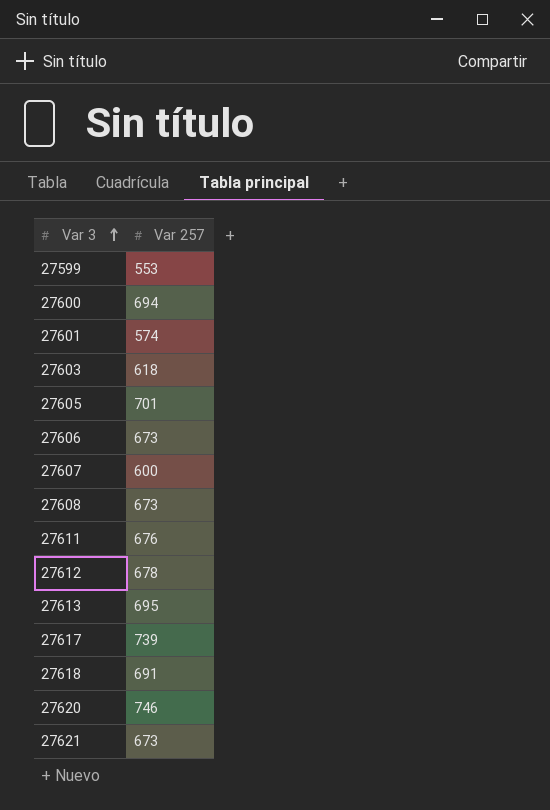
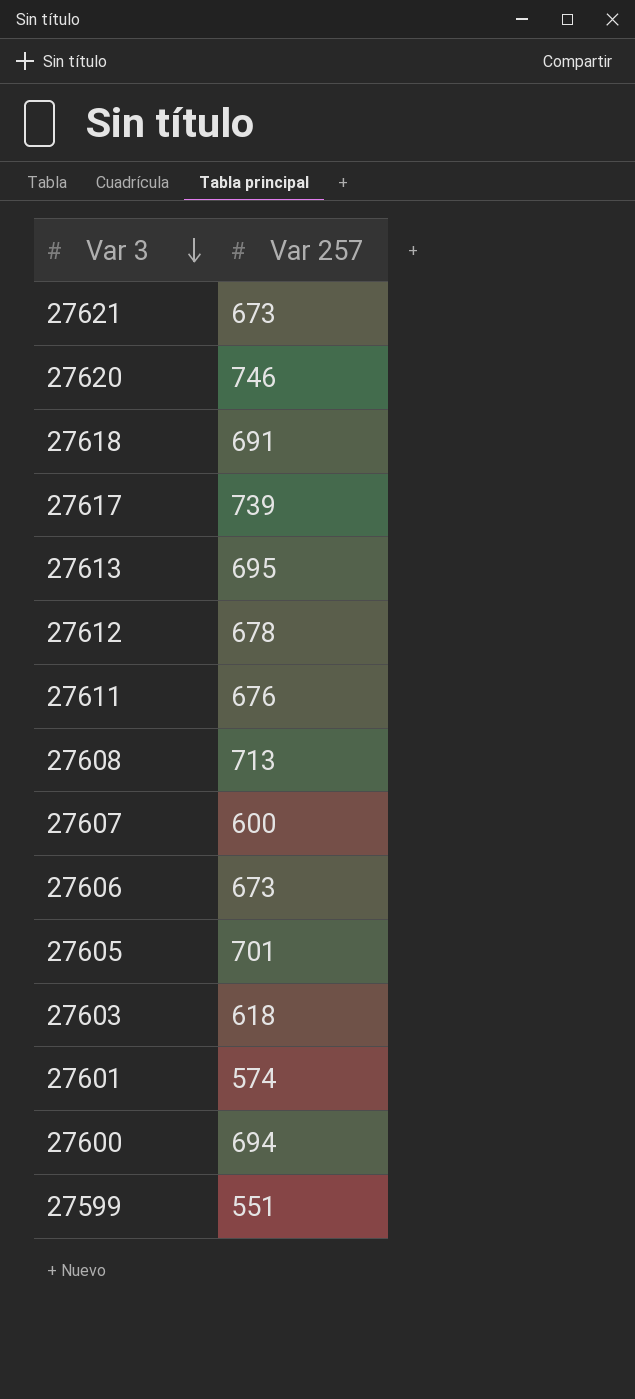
row order: Var 3 ascending -> Var 3 descending
27608 | Var 257: 673 -> 713
27599 | Var 257: 553 -> 551

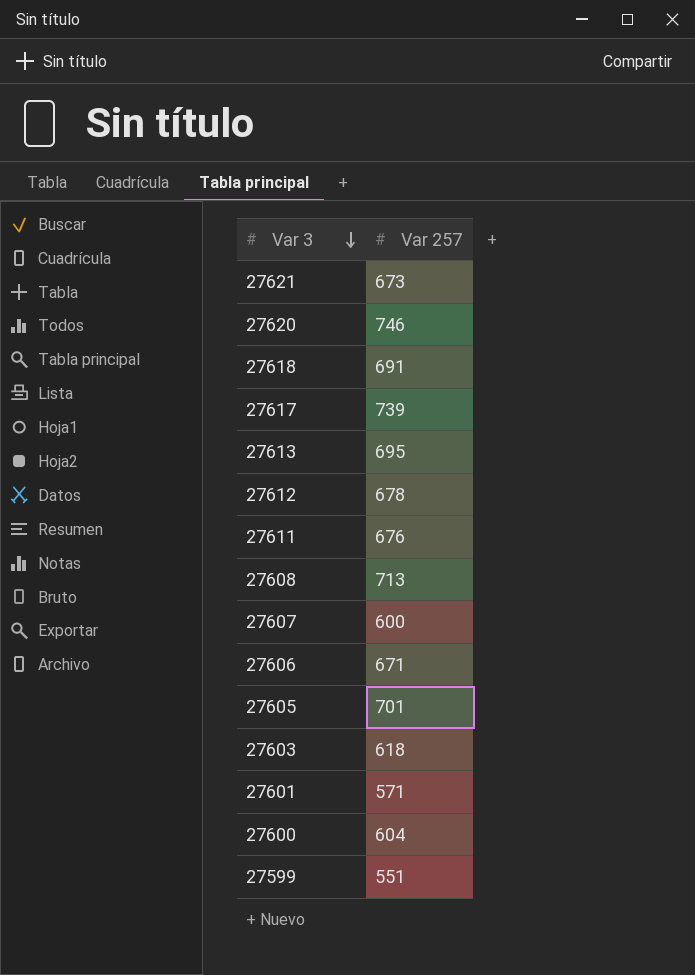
27606 | Var 257: 673 -> 671
27601 | Var 257: 574 -> 571
27600 | Var 257: 694 -> 604

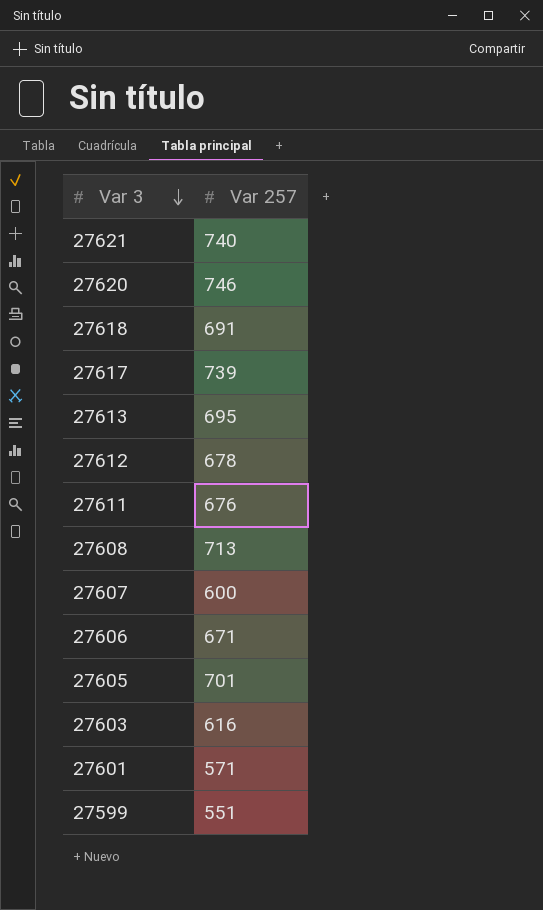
row 27600: 604 -> none
27621 | Var 257: 673 -> 740
27603 | Var 257: 618 -> 616

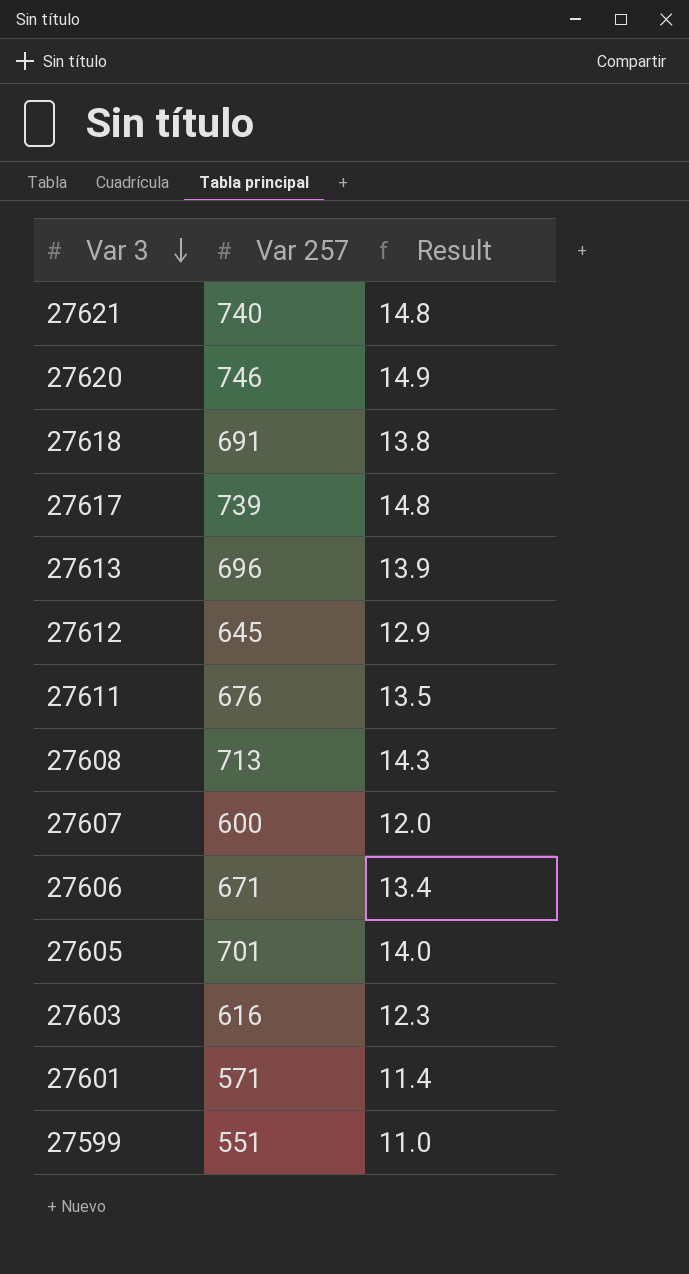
column Result | formula: none -> [Var 257] * 0.02
27613 | Var 257: 695 -> 696
27612 | Var 257: 678 -> 645

